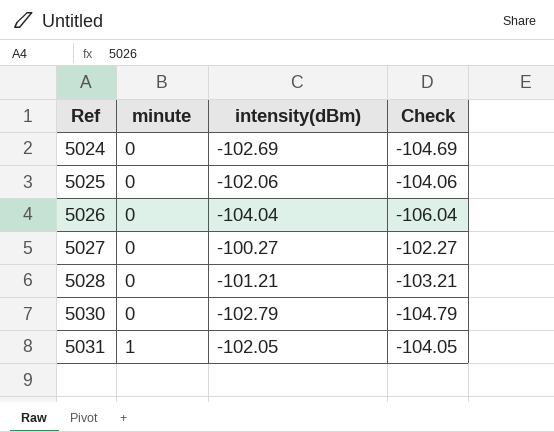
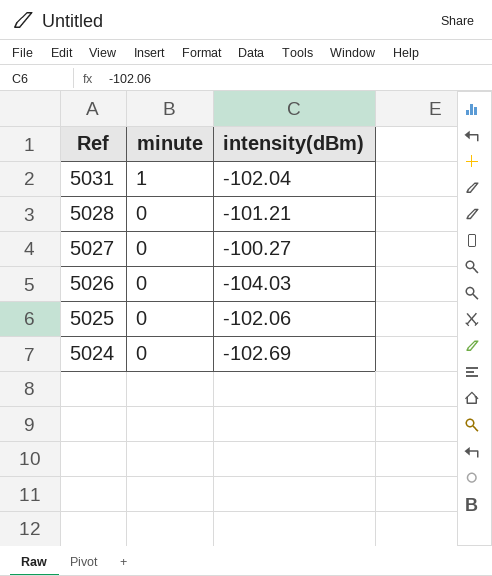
row order: Ref ascending -> Ref descending
column Check | formula: [intensity(dBm)] - 2 -> none
row 5030: 0 | -102.79 | -104.79 -> none
5031 | intensity(dBm): -102.05 -> -102.04
5026 | intensity(dBm): -104.04 -> -104.03

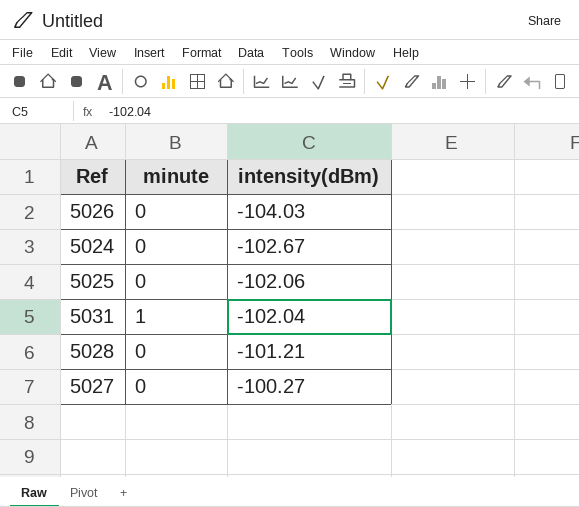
row order: Ref descending -> intensity(dBm) ascending
5024 | intensity(dBm): -102.69 -> -102.67

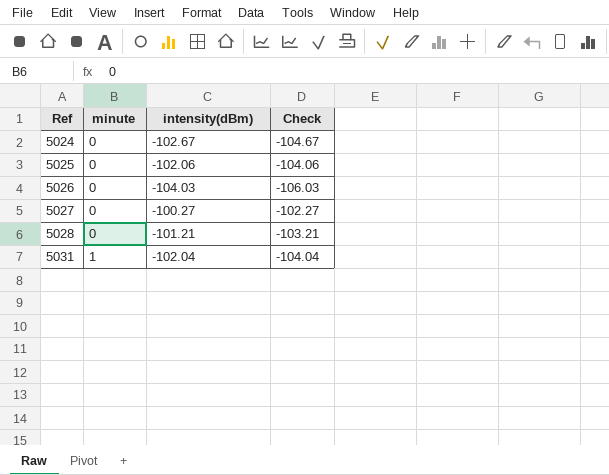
row order: intensity(dBm) ascending -> Ref ascending
column Check | formula: none -> [intensity(dBm)] - 2

